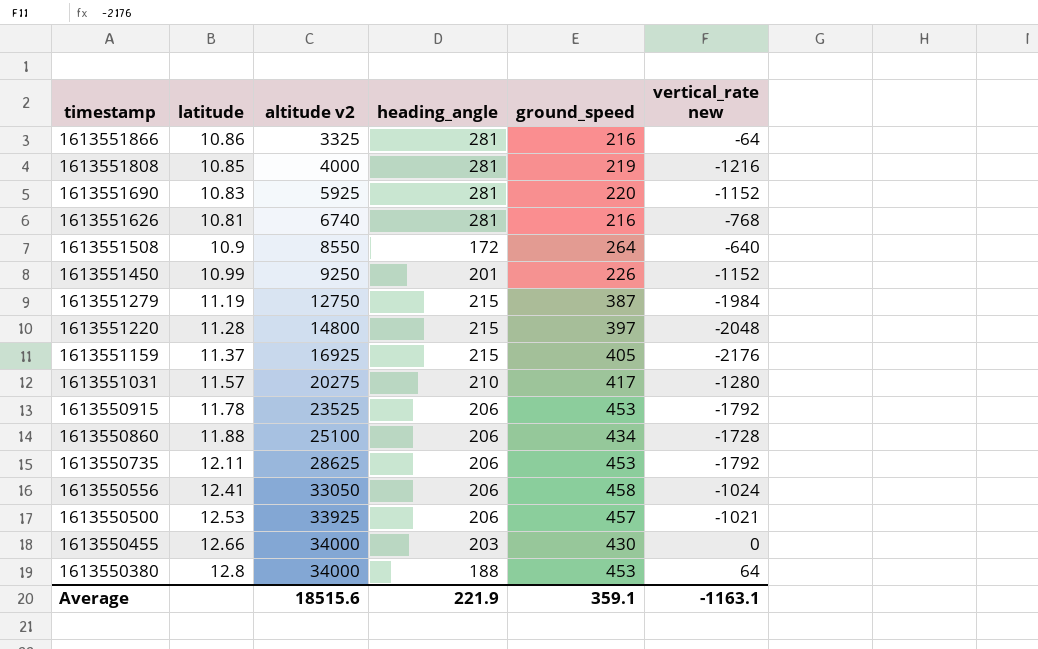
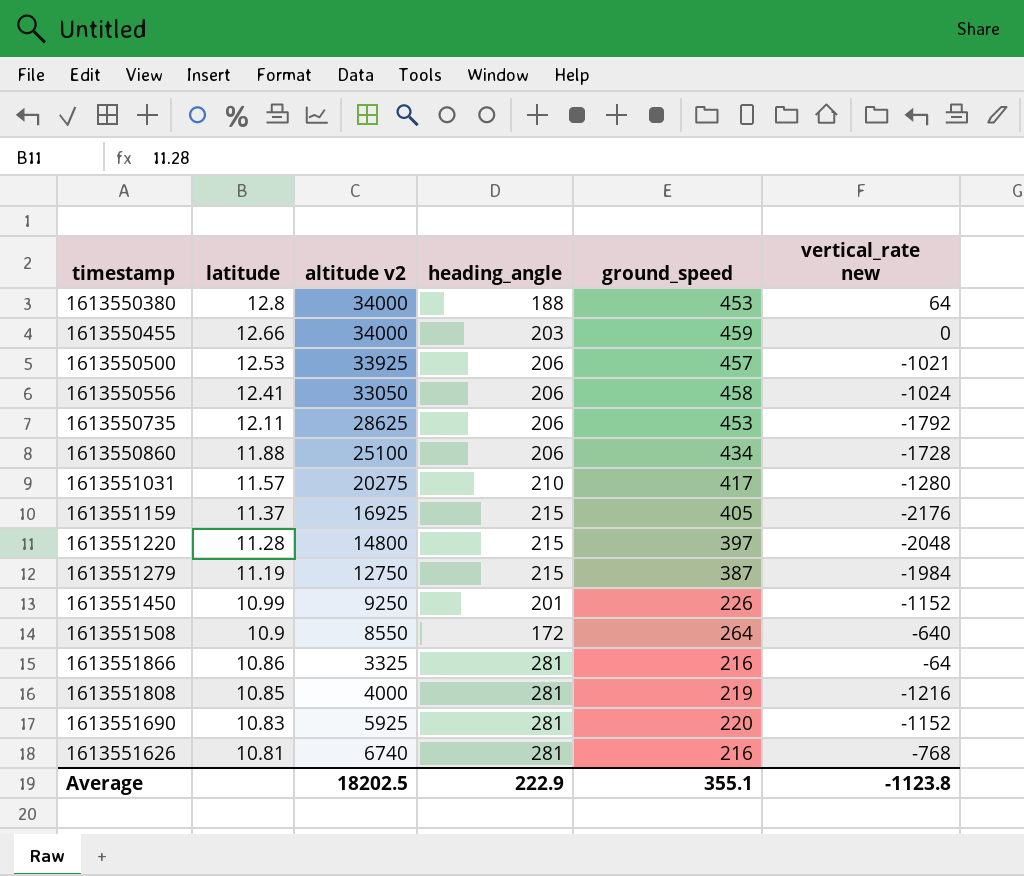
row order: timestamp descending -> latitude descending
row 1613550915: 11.78 | 23525 | 206 | 453 | -1792 -> none
1613550455 | ground_speed: 430 -> 459
Average | altitude v2: 18515.6 -> 18202.5
Average | heading_angle: 221.9 -> 222.9
Average | ground_speed: 359.1 -> 355.1
Average | vertical_rate new: -1163.1 -> -1123.8

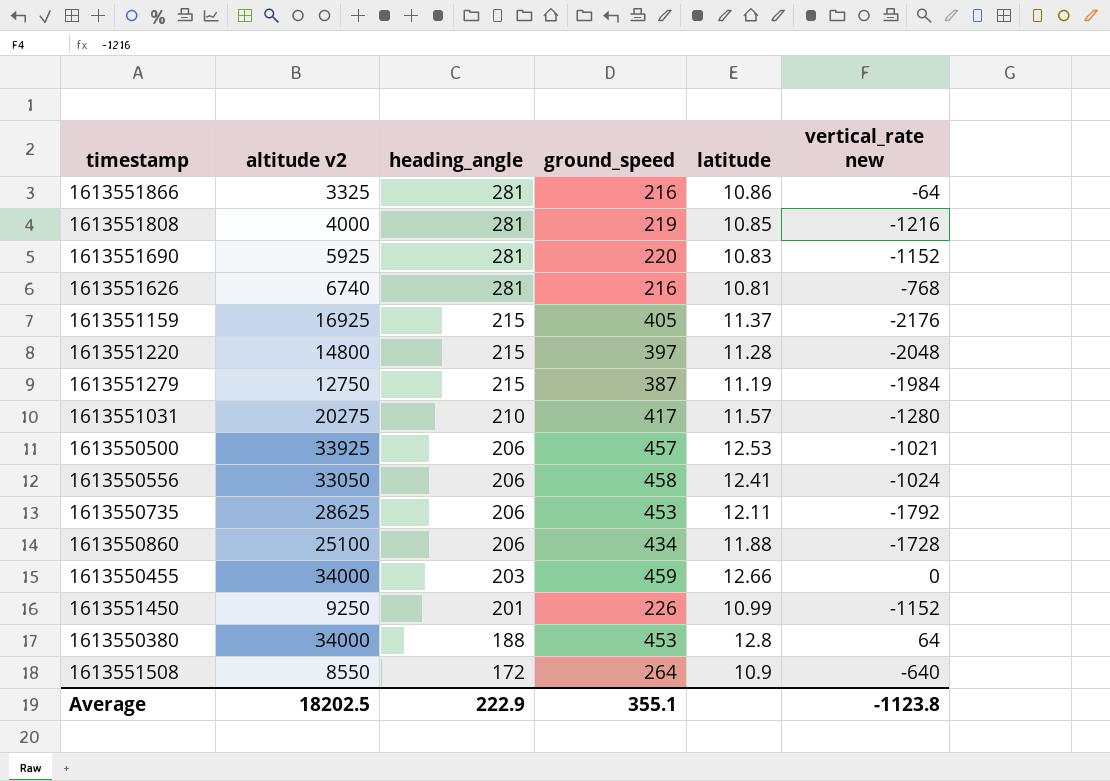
row order: latitude descending -> heading_angle descending
column latitude | position: 2 -> 5

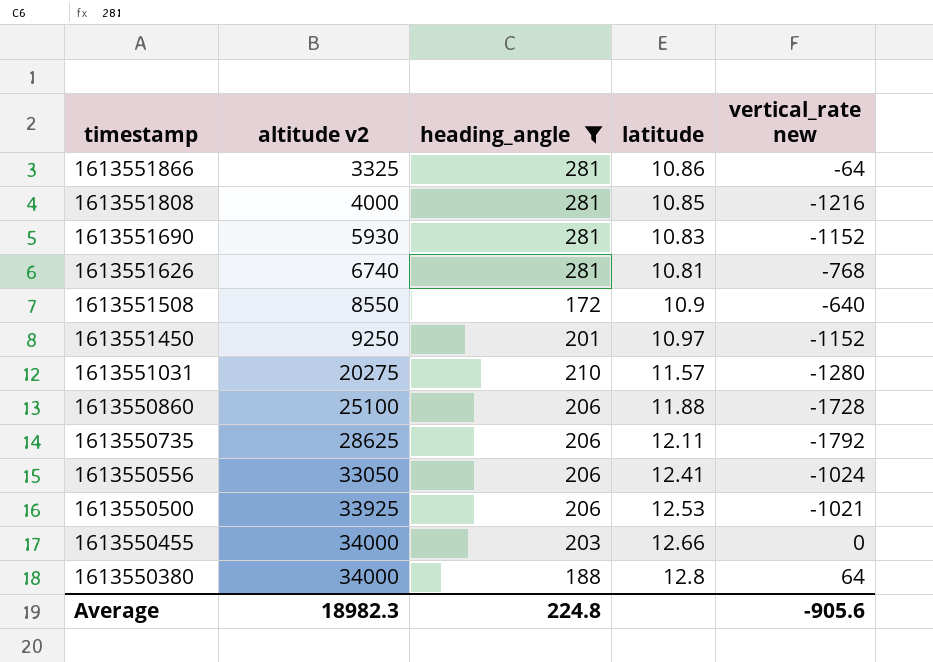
filter: none -> heading_angle != 215
row order: heading_angle descending -> timestamp descending
column ground_speed | position: 4 -> none
1613551690 | altitude v2: 5925 -> 5930
1613551450 | latitude: 10.99 -> 10.97
Average | altitude v2: 18202.5 -> 18982.3
Average | heading_angle: 222.9 -> 224.8
Average | vertical_rate new: -1123.8 -> -905.6

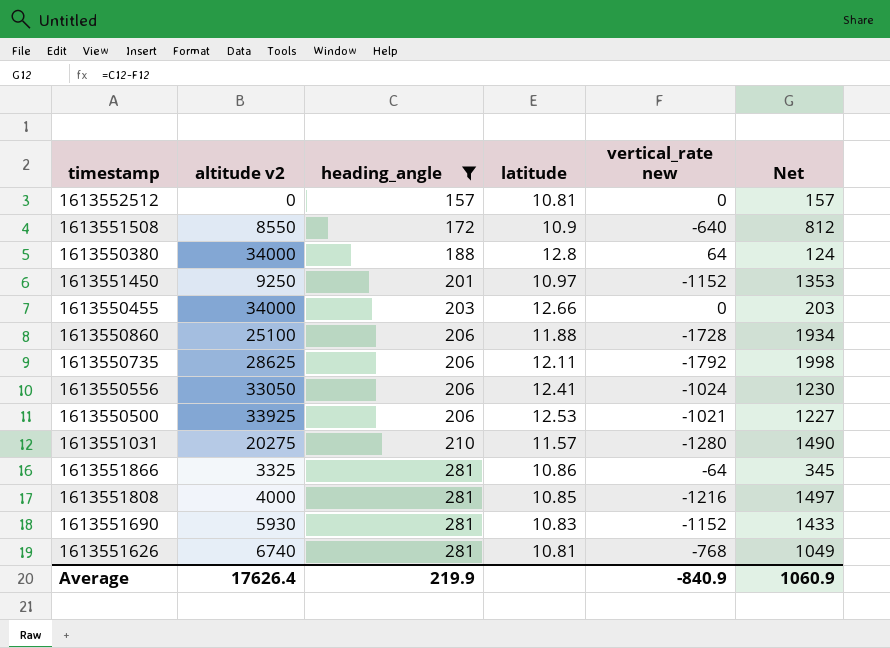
row order: timestamp descending -> heading_angle ascending
column Net | formula: none -> [heading_angle] - [vertical_rate new]
row 1613552512: none -> 0 | 157 | 10.81 | 0 | 157
Average | altitude v2: 18982.3 -> 17626.4
Average | heading_angle: 224.8 -> 219.9
Average | vertical_rate new: -905.6 -> -840.9

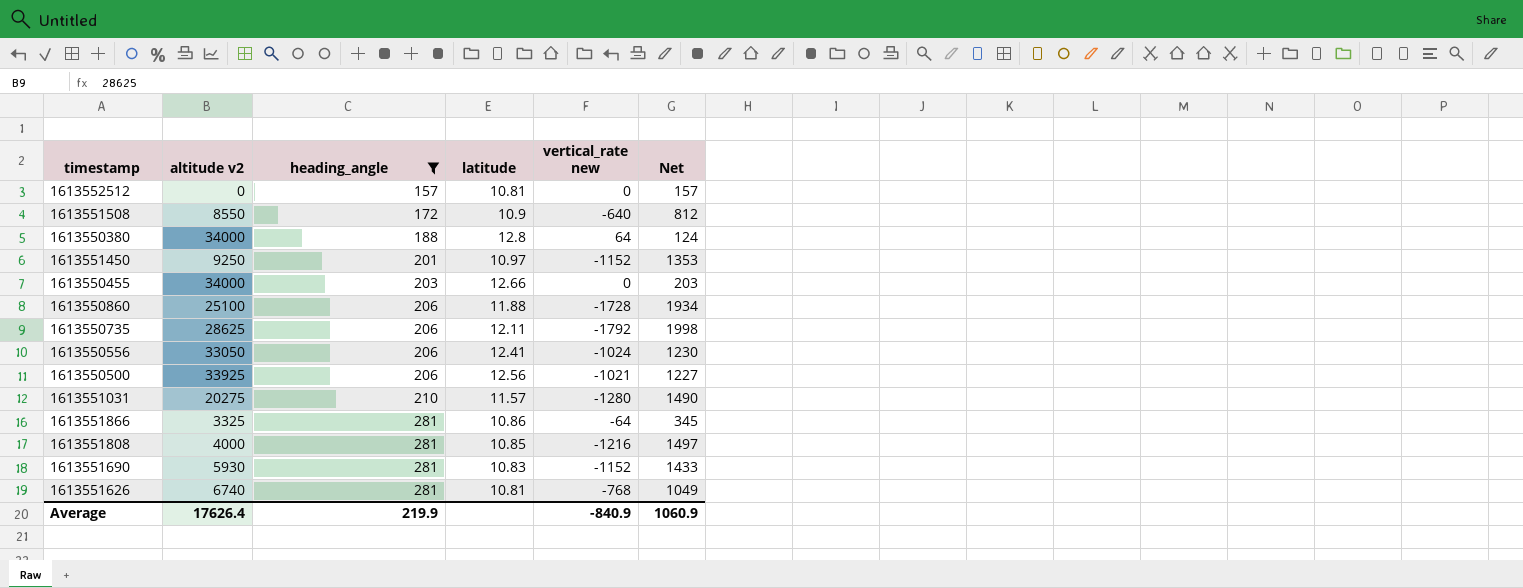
1613550500 | latitude: 12.53 -> 12.56

